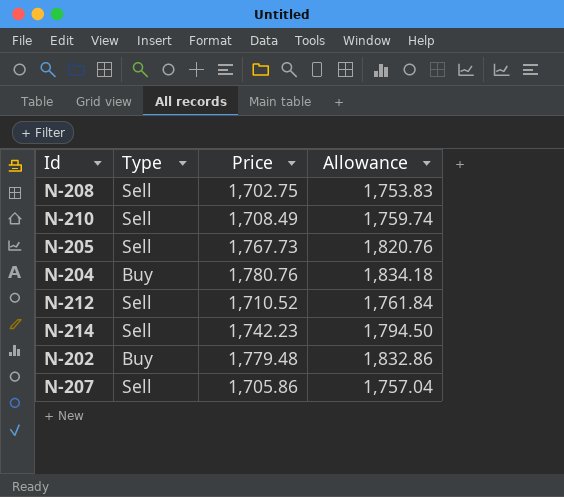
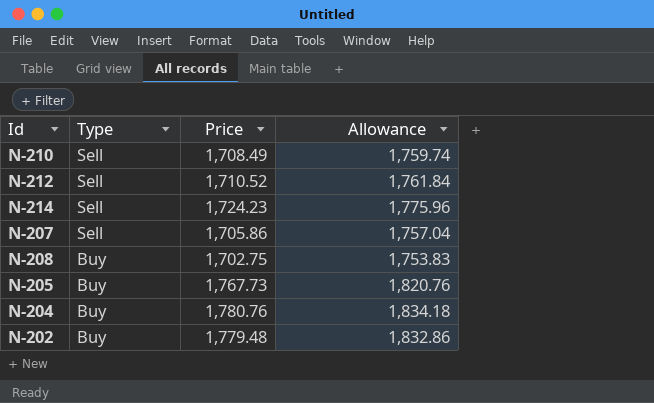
row order: none -> Type descending
N-214 | Price: 1,742.23 -> 1,724.23
N-214 | Allowance: 1,794.50 -> 1,775.96
N-208 | Type: Sell -> Buy
N-205 | Type: Sell -> Buy

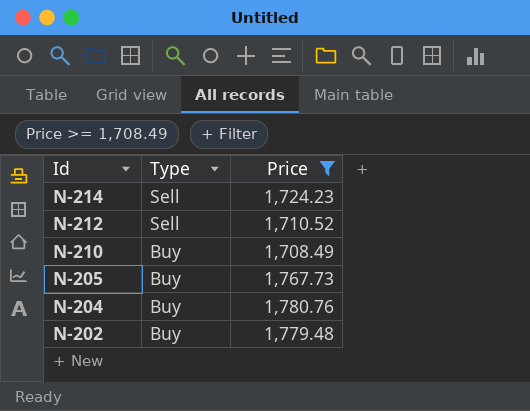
filter: none -> Price >= 1,708.49
row order: Type descending -> Id descending
column Allowance | formula: [Price] * 1.03 -> none
N-210 | Type: Sell -> Buy

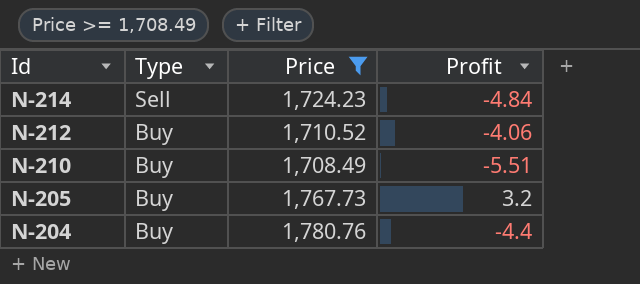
column Profit | position: none -> 4
row N-202: Buy | 1,779.48 -> none
N-212 | Type: Sell -> Buy

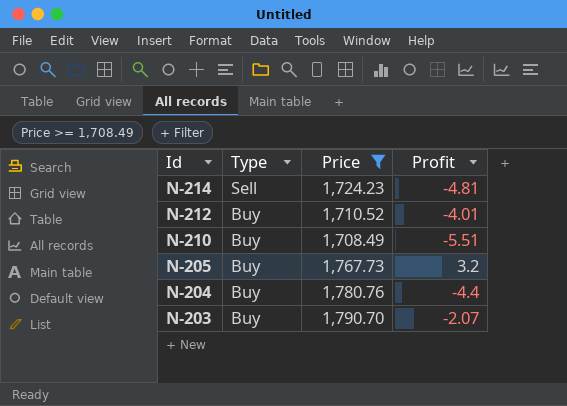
N-214 | Profit: -4.84 -> -4.81
N-212 | Profit: -4.06 -> -4.01
row N-203: none -> Buy | 1,790.70 | -2.07

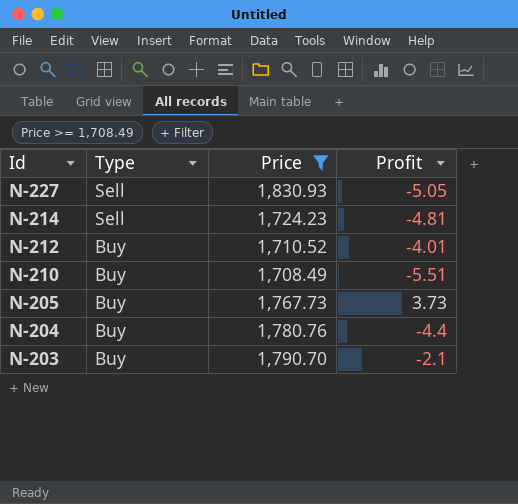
row N-227: none -> Sell | 1,830.93 | -5.05
N-205 | Profit: 3.2 -> 3.73
N-203 | Profit: -2.07 -> -2.1

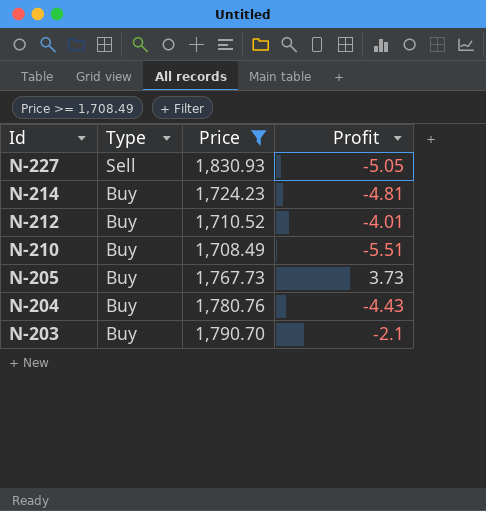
N-214 | Type: Sell -> Buy
N-204 | Profit: -4.4 -> -4.43

